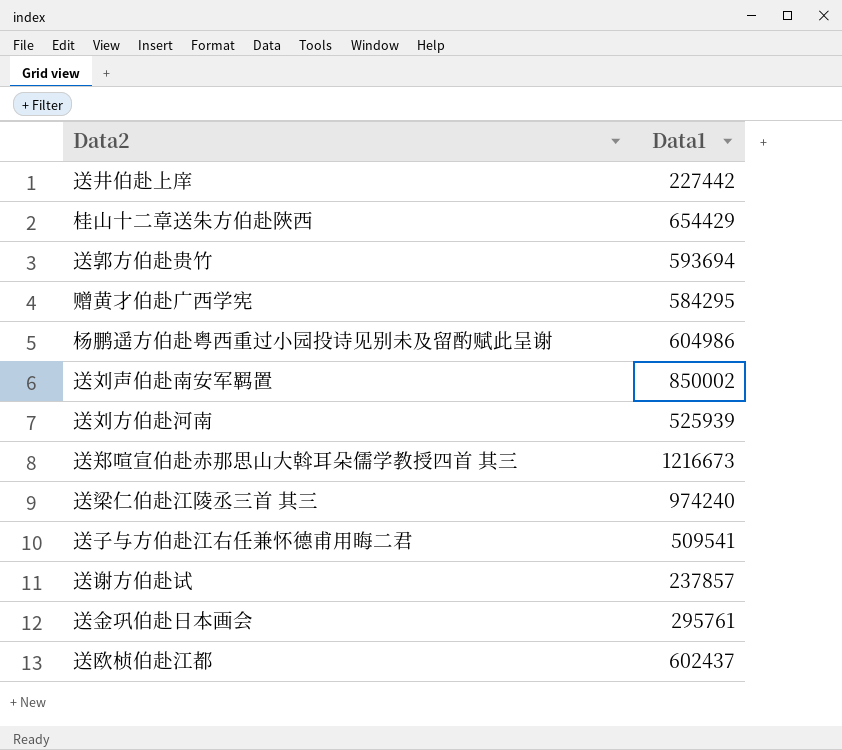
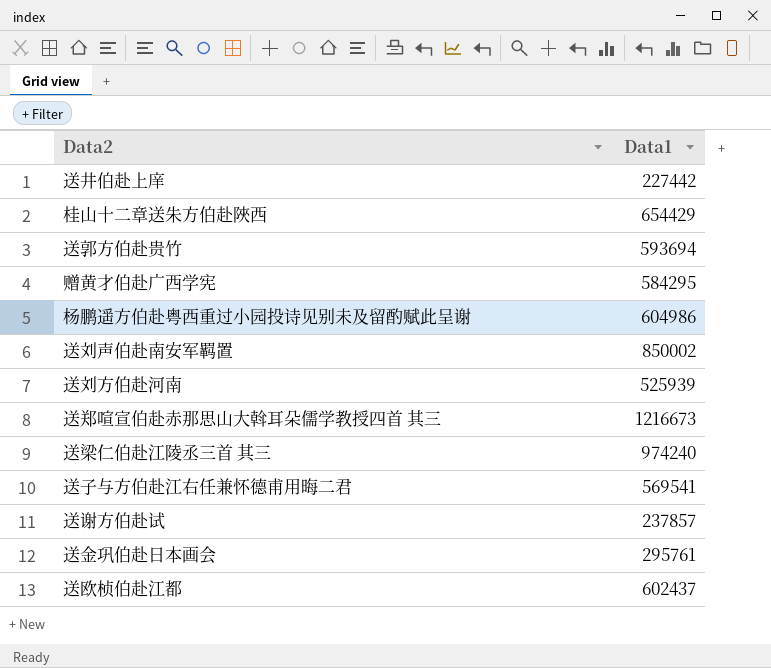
送子与方伯赴江右任兼怀德甫用晦二君 | Data1: 509541 -> 569541

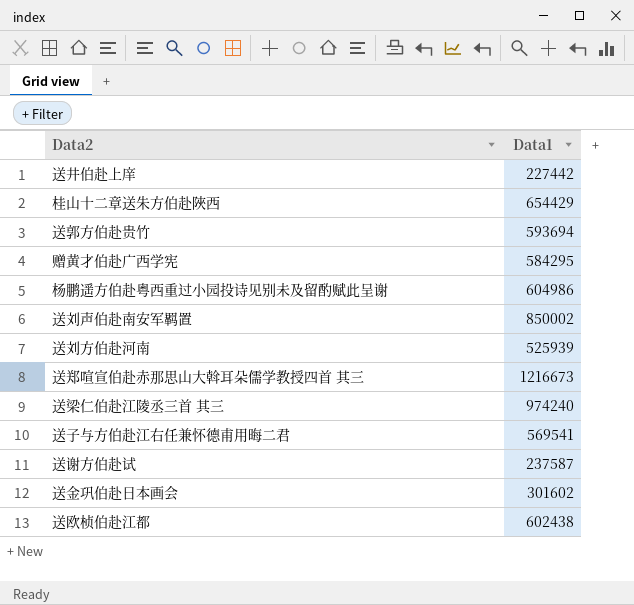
送谢方伯赴试 | Data1: 237857 -> 237587
送金巩伯赴日本画会 | Data1: 295761 -> 301602
送欧桢伯赴江都 | Data1: 602437 -> 602438

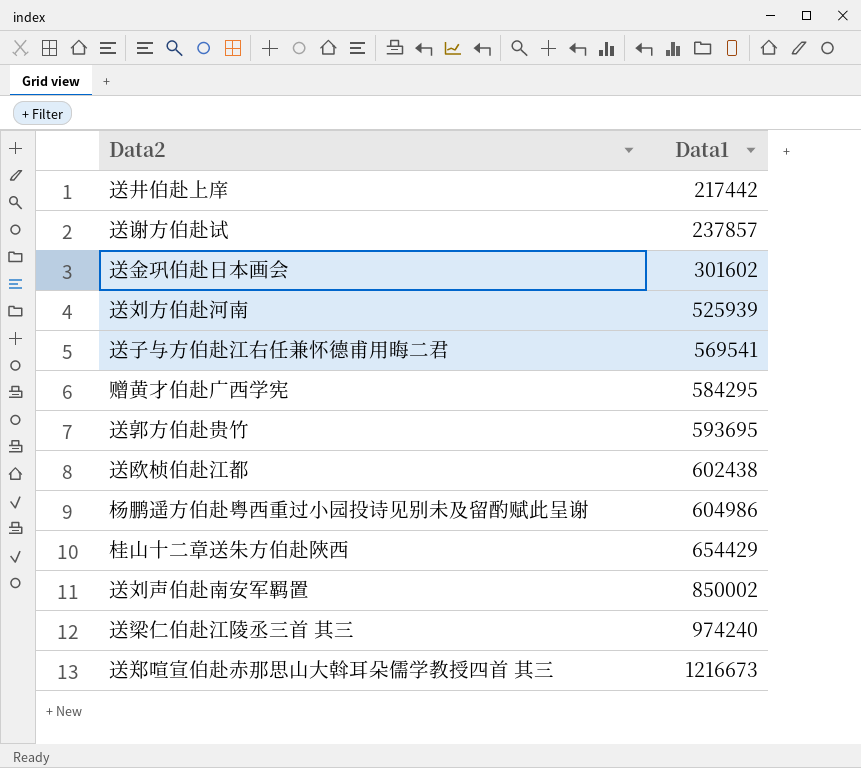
row order: none -> Data1 ascending
送井伯赴上庠 | Data1: 227442 -> 217442
送谢方伯赴试 | Data1: 237587 -> 237857
送郭方伯赴贵竹 | Data1: 593694 -> 593695

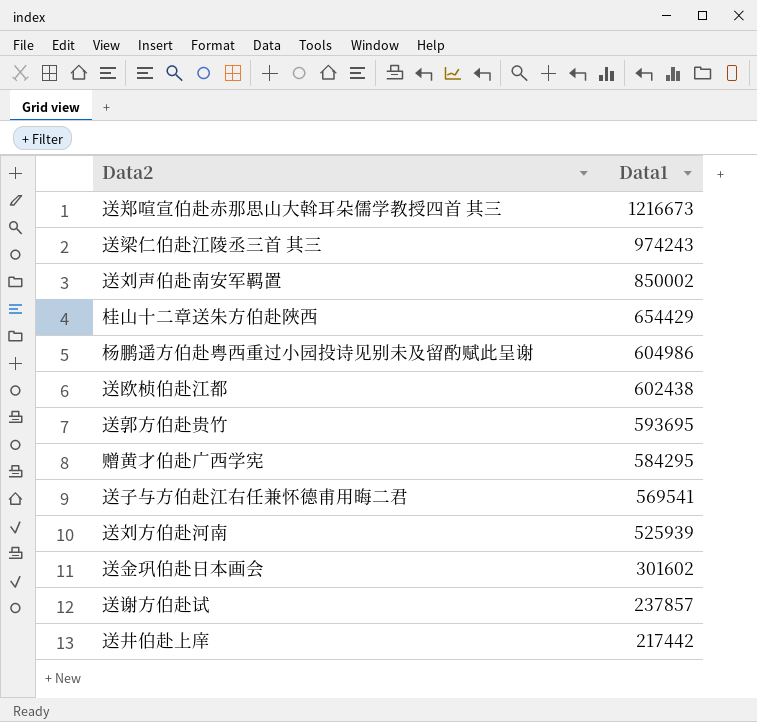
row order: Data1 ascending -> Data1 descending
送梁仁伯赴江陵丞三首 其三 | Data1: 974240 -> 974243

